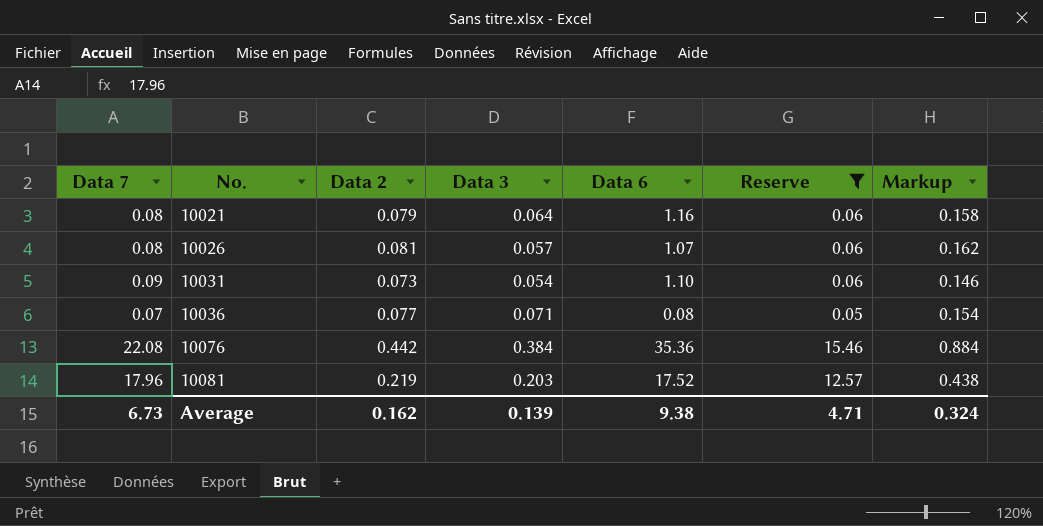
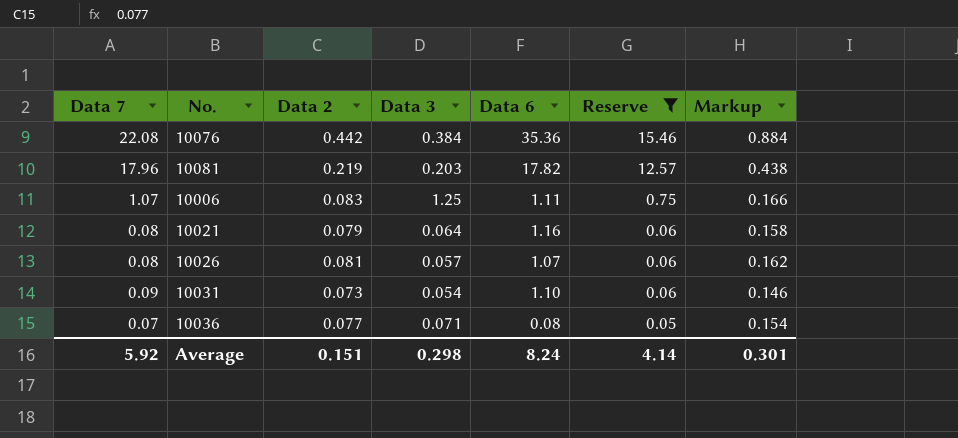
row order: No. ascending -> Reserve descending
10081 | Data 6: 17.52 -> 17.82
row 10006: none -> 1.07 | 0.083 | 1.25 | 1.11 | 0.75 | 0.166
Average | Data 7: 6.73 -> 5.92
Average | Data 2: 0.162 -> 0.151
Average | Data 3: 0.139 -> 0.298
Average | Data 6: 9.38 -> 8.24
Average | Reserve: 4.71 -> 4.14
Average | Markup: 0.324 -> 0.301

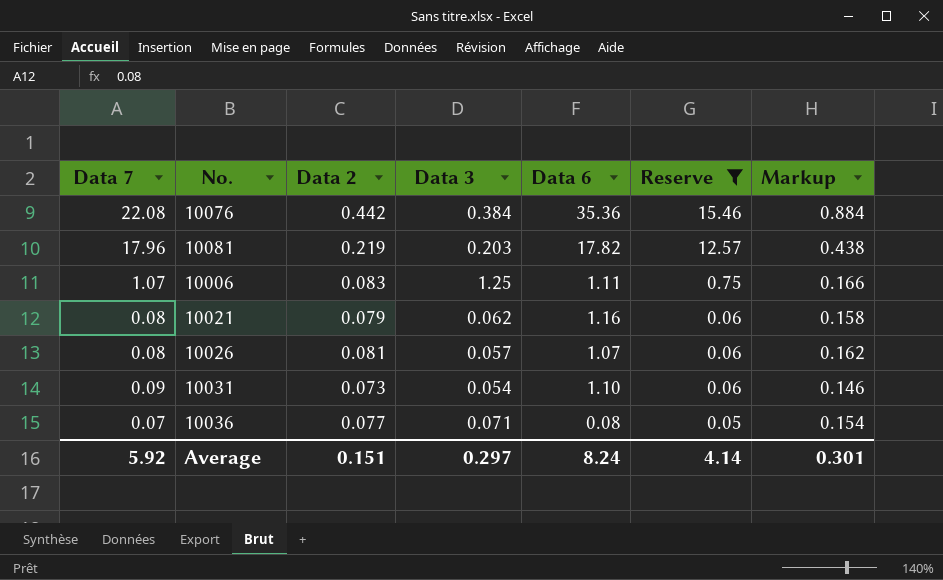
10021 | Data 3: 0.064 -> 0.062
Average | Data 3: 0.298 -> 0.297

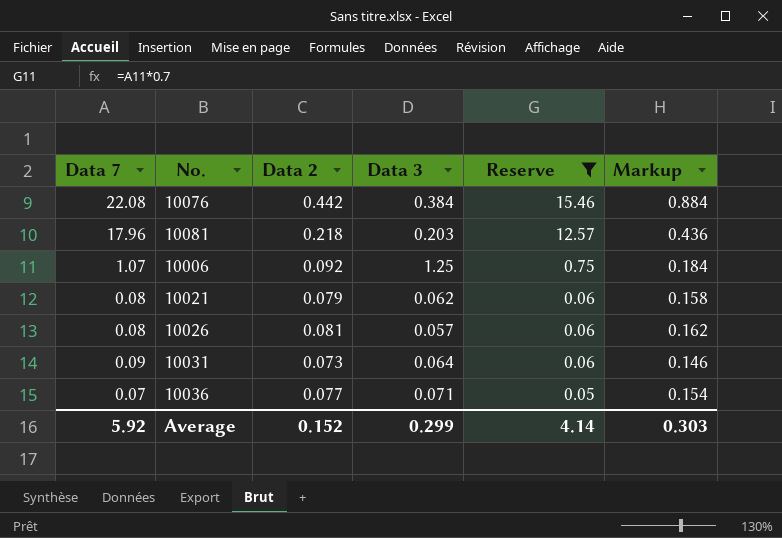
column Data 6 | position: 5 -> none
10081 | Data 2: 0.219 -> 0.218
10081 | Markup: 0.438 -> 0.436
10006 | Data 2: 0.083 -> 0.092
10006 | Markup: 0.166 -> 0.184
10031 | Data 3: 0.054 -> 0.064
Average | Data 2: 0.151 -> 0.152
Average | Data 3: 0.297 -> 0.299
Average | Markup: 0.301 -> 0.303

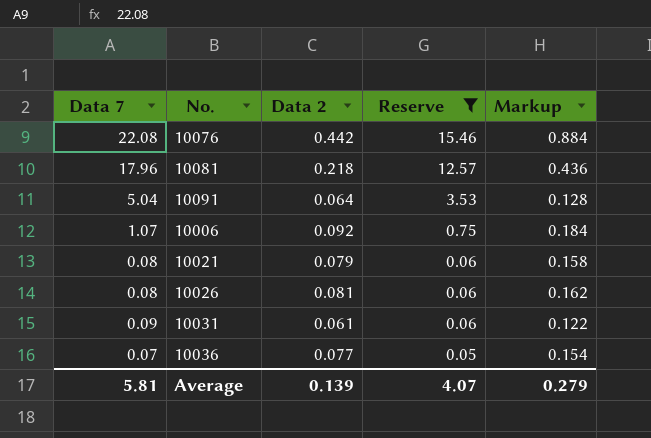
column Data 3 | position: 4 -> none
row 10091: none -> 5.04 | 0.064 | 3.53 | 0.128
10031 | Data 2: 0.073 -> 0.061
10031 | Markup: 0.146 -> 0.122
Average | Data 7: 5.92 -> 5.81
Average | Data 2: 0.152 -> 0.139
Average | Reserve: 4.14 -> 4.07
Average | Markup: 0.303 -> 0.279

